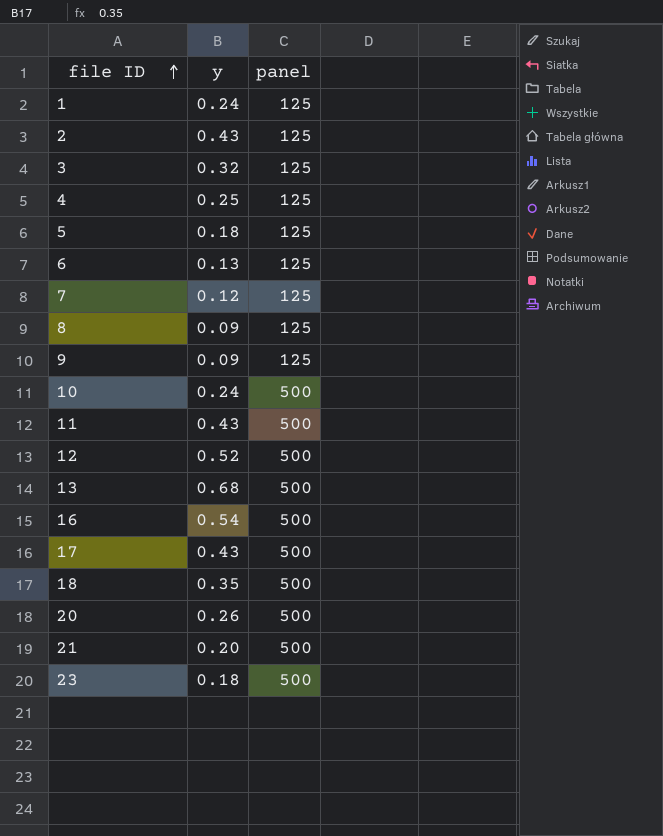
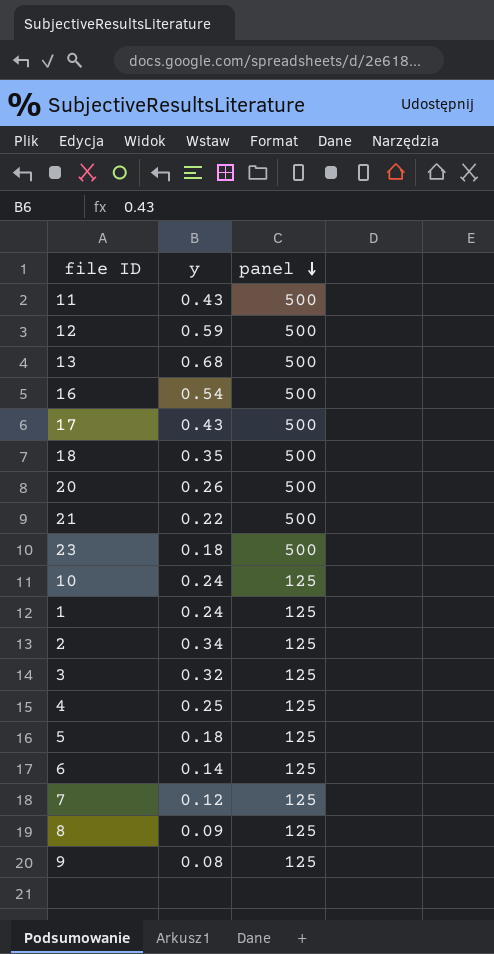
row order: file ID ascending -> panel descending
12 | y: 0.52 -> 0.59
21 | y: 0.20 -> 0.22
10 | panel: 500 -> 125
2 | y: 0.43 -> 0.34
6 | y: 0.13 -> 0.14
9 | y: 0.09 -> 0.08

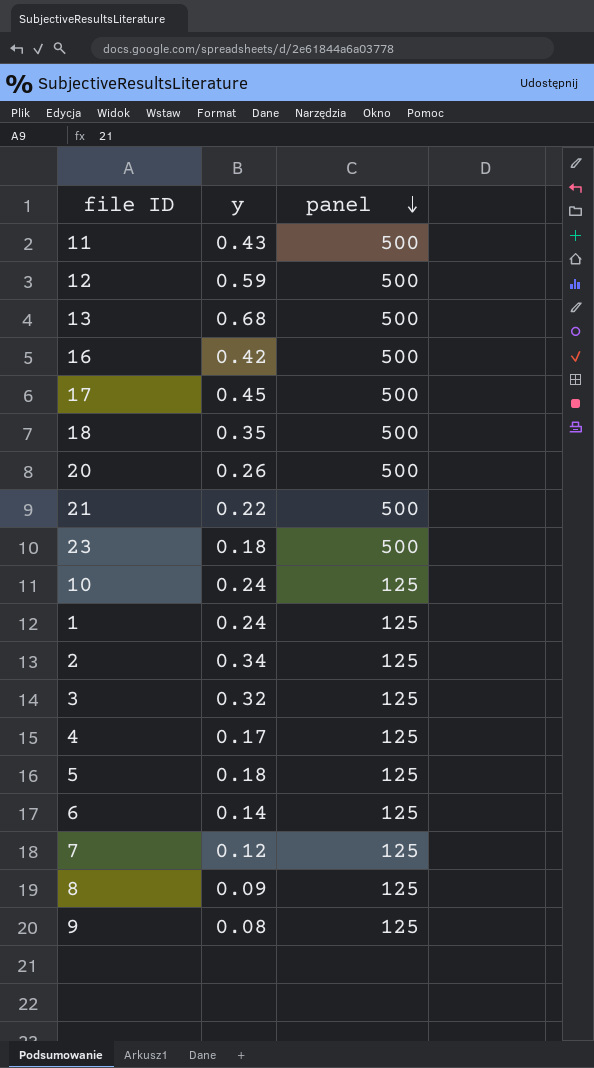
16 | y: 0.54 -> 0.42
17 | y: 0.43 -> 0.45
4 | y: 0.25 -> 0.17

